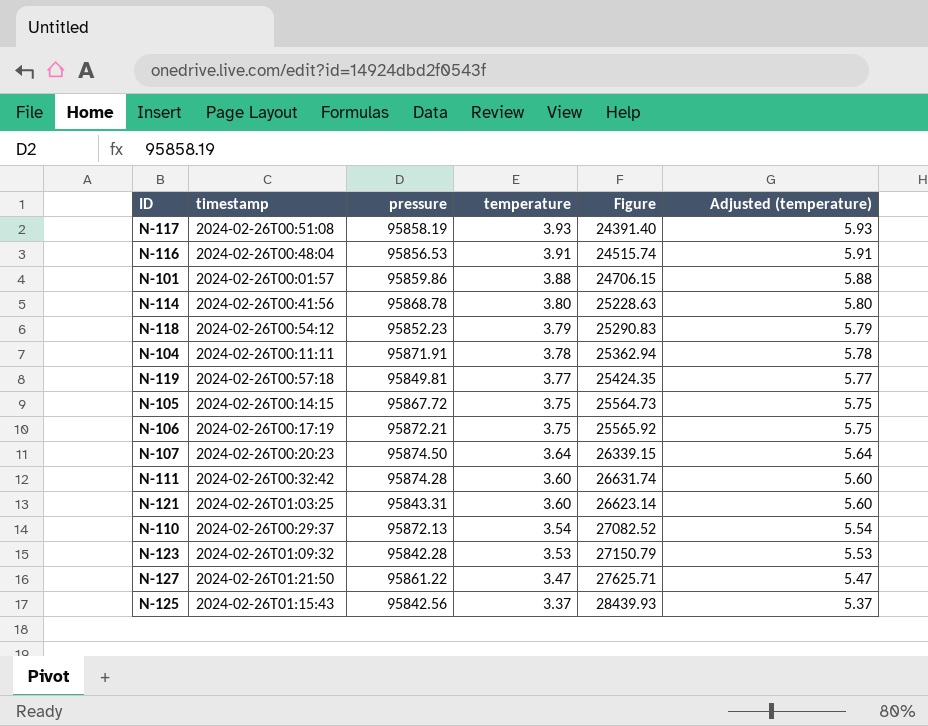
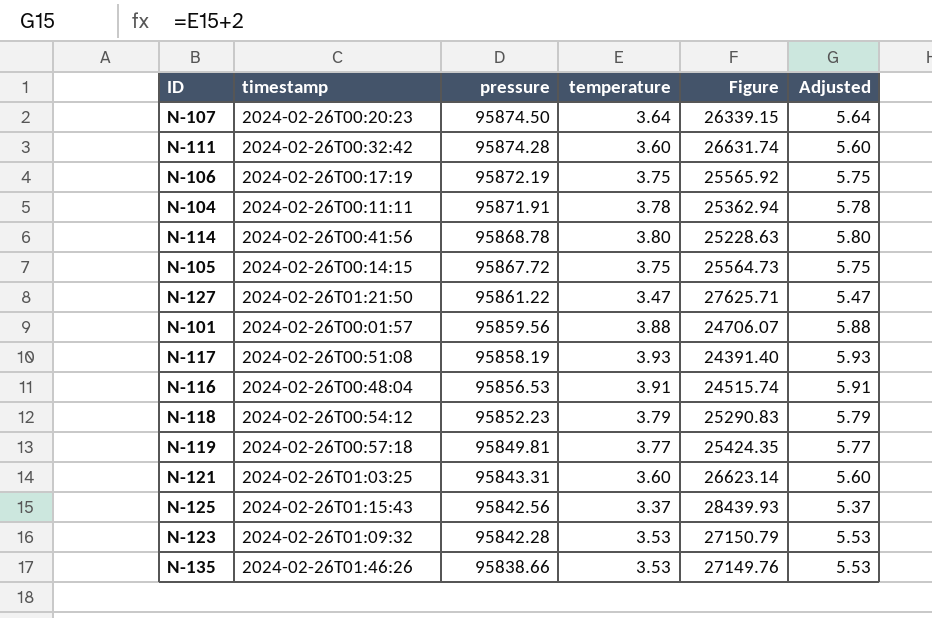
row order: temperature descending -> pressure descending
column name: Adjusted (temperature) -> Adjusted
row N-110: 2024-02-26T00:29:37 | 95872.13 | 3.54 | 27082.52 | 5.54 -> none
N-106 | pressure: 95872.21 -> 95872.19
N-101 | pressure: 95859.86 -> 95859.56
N-101 | Figure: 24706.15 -> 24706.07
row N-135: none -> 2024-02-26T01:46:26 | 95838.66 | 3.53 | 27149.76 | 5.53

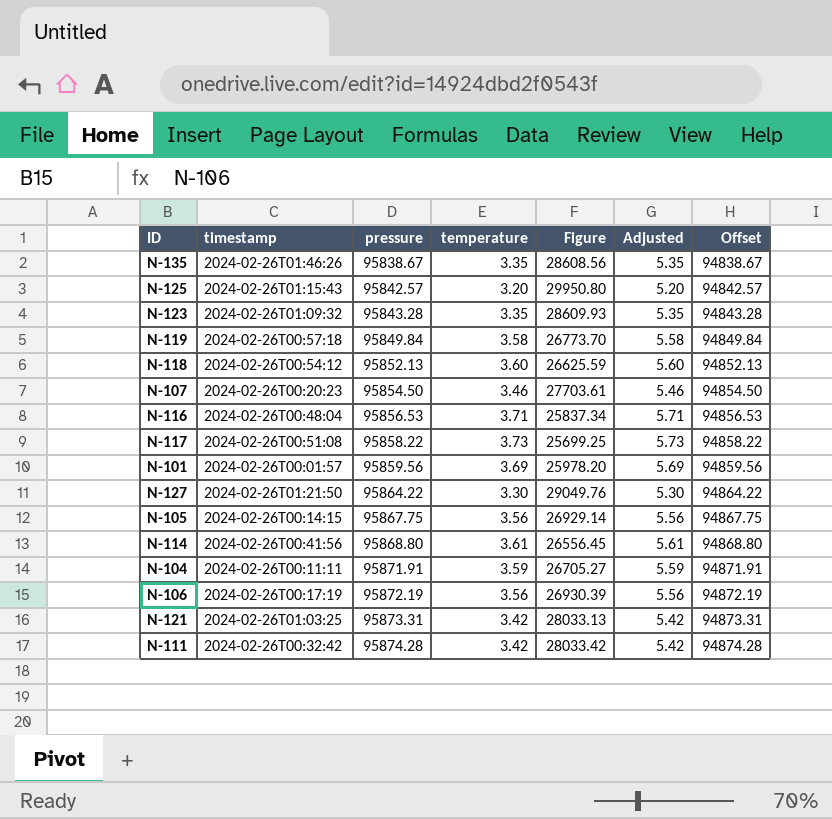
row order: pressure descending -> pressure ascending
column Offset | formula: none -> [pressure] - 1000
N-135 | pressure: 95838.66 -> 95838.67
N-135 | temperature: 3.53 -> 3.35
N-135 | Figure: 27149.76 -> 28608.56
N-135 | Adjusted: 5.53 -> 5.35
N-125 | pressure: 95842.56 -> 95842.57
N-125 | temperature: 3.37 -> 3.20
N-125 | Figure: 28439.93 -> 29950.80
N-125 | Adjusted: 5.37 -> 5.20
N-123 | pressure: 95842.28 -> 95843.28
N-123 | temperature: 3.53 -> 3.35
N-123 | Figure: 27150.79 -> 28609.93
N-123 | Adjusted: 5.53 -> 5.35
N-119 | pressure: 95849.81 -> 95849.84
N-119 | temperature: 3.77 -> 3.58
N-119 | Figure: 25424.35 -> 26773.70
N-119 | Adjusted: 5.77 -> 5.58
N-118 | pressure: 95852.23 -> 95852.13
N-118 | temperature: 3.79 -> 3.60
N-118 | Figure: 25290.83 -> 26625.59
N-118 | Adjusted: 5.79 -> 5.60
N-107 | pressure: 95874.50 -> 95854.50
N-107 | temperature: 3.64 -> 3.46
N-107 | Figure: 26339.15 -> 27703.61
N-107 | Adjusted: 5.64 -> 5.46
N-116 | temperature: 3.91 -> 3.71
N-116 | Figure: 24515.74 -> 25837.34
N-116 | Adjusted: 5.91 -> 5.71
N-117 | pressure: 95858.19 -> 95858.22
N-117 | temperature: 3.93 -> 3.73
N-117 | Figure: 24391.40 -> 25699.25
N-117 | Adjusted: 5.93 -> 5.73
N-101 | temperature: 3.88 -> 3.69
N-101 | Figure: 24706.07 -> 25978.20
N-101 | Adjusted: 5.88 -> 5.69
N-127 | pressure: 95861.22 -> 95864.22
N-127 | temperature: 3.47 -> 3.30
N-127 | Figure: 27625.71 -> 29049.76
N-127 | Adjusted: 5.47 -> 5.30
N-105 | pressure: 95867.72 -> 95867.75
N-105 | temperature: 3.75 -> 3.56
N-105 | Figure: 25564.73 -> 26929.14
N-105 | Adjusted: 5.75 -> 5.56
N-114 | pressure: 95868.78 -> 95868.80
N-114 | temperature: 3.80 -> 3.61
N-114 | Figure: 25228.63 -> 26556.45
N-114 | Adjusted: 5.80 -> 5.61
N-104 | temperature: 3.78 -> 3.59
N-104 | Figure: 25362.94 -> 26705.27
N-104 | Adjusted: 5.78 -> 5.59
N-106 | temperature: 3.75 -> 3.56
N-106 | Figure: 25565.92 -> 26930.39
N-106 | Adjusted: 5.75 -> 5.56
N-121 | pressure: 95843.31 -> 95873.31
N-121 | temperature: 3.60 -> 3.42
N-121 | Figure: 26623.14 -> 28033.13
N-121 | Adjusted: 5.60 -> 5.42
N-111 | temperature: 3.60 -> 3.42
N-111 | Figure: 26631.74 -> 28033.42
N-111 | Adjusted: 5.60 -> 5.42

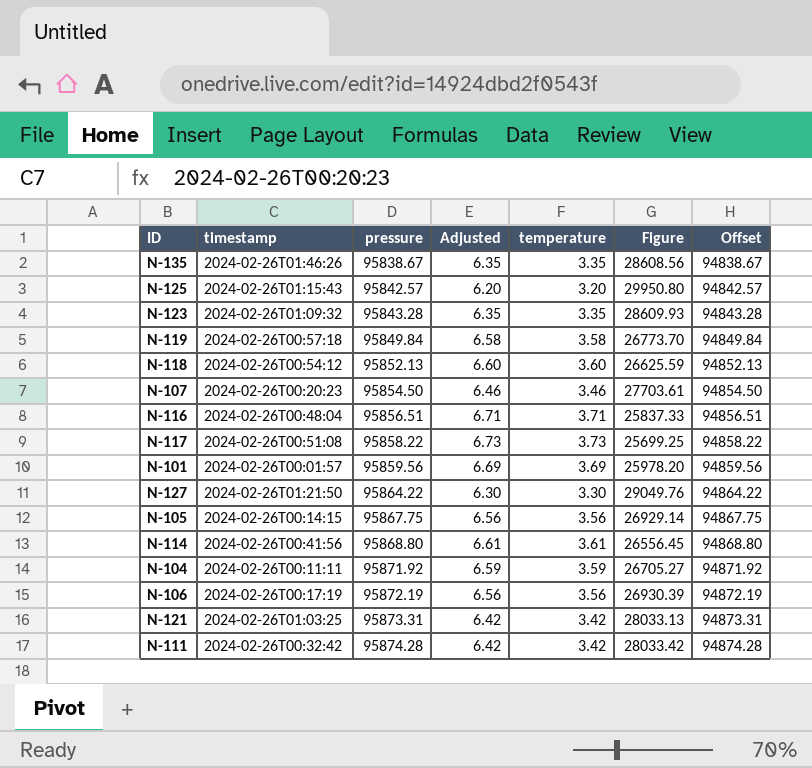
column Adjusted | formula: [temperature] + 2 -> [temperature] + 3
column Adjusted | position: 6 -> 4
N-116 | pressure: 95856.53 -> 95856.51
N-116 | Figure: 25837.34 -> 25837.33
N-116 | Offset: 94856.53 -> 94856.51
N-104 | pressure: 95871.91 -> 95871.92
N-104 | Offset: 94871.91 -> 94871.92

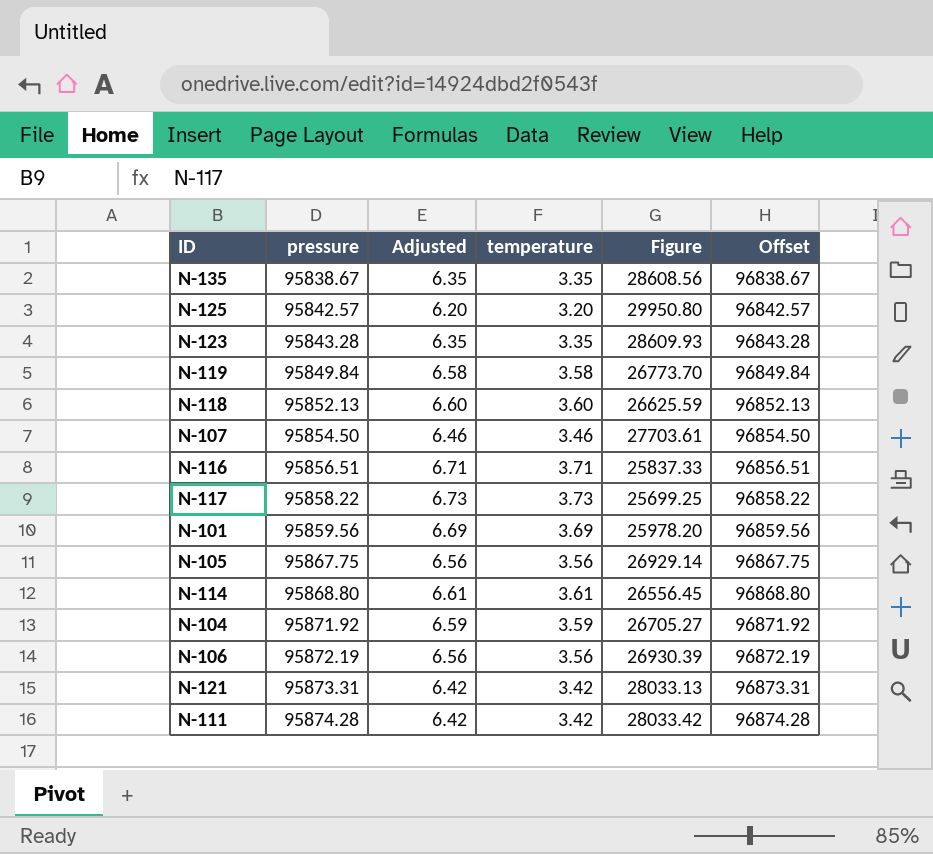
column timestamp | position: 2 -> none
column Offset | formula: [pressure] - 1000 -> [pressure] + 1000
row N-127: 2024-02-26T01:21:50 | 95864.22 | 6.30 | 3.30 | 29049.76 | 94864.22 -> none

